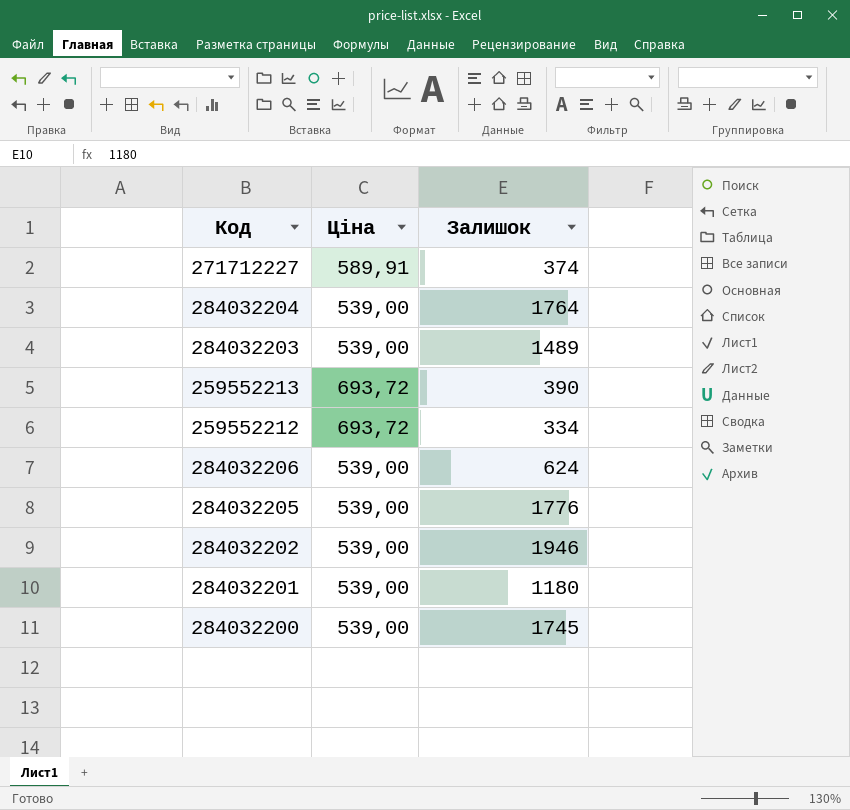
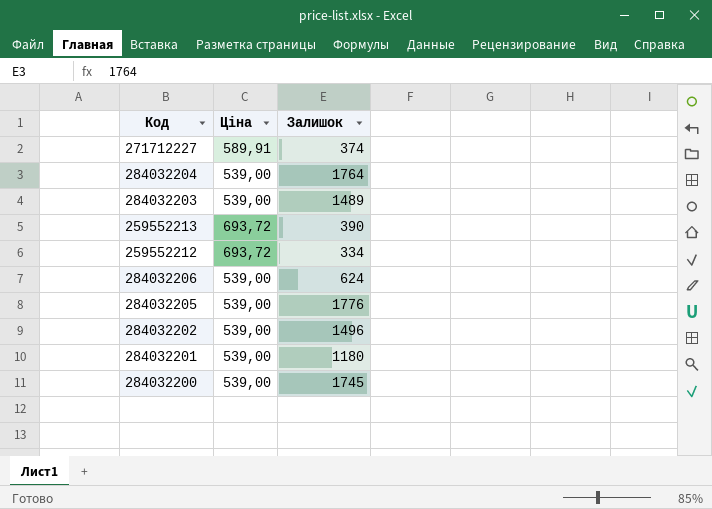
284032202 | Залишок: 1946 -> 1496

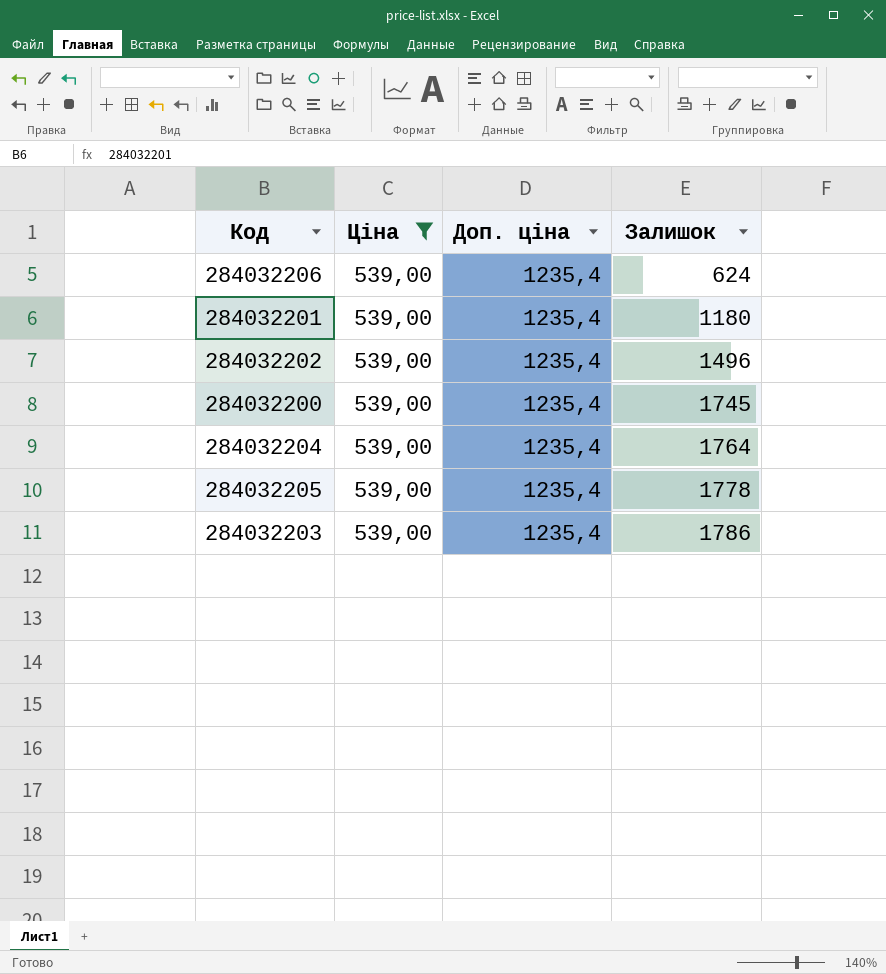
filter: none -> Ціна = 539,00
row order: none -> Залишок ascending
column Доп. ціна | position: none -> 3
284032205 | Залишок: 1776 -> 1778
284032203 | Залишок: 1489 -> 1786

